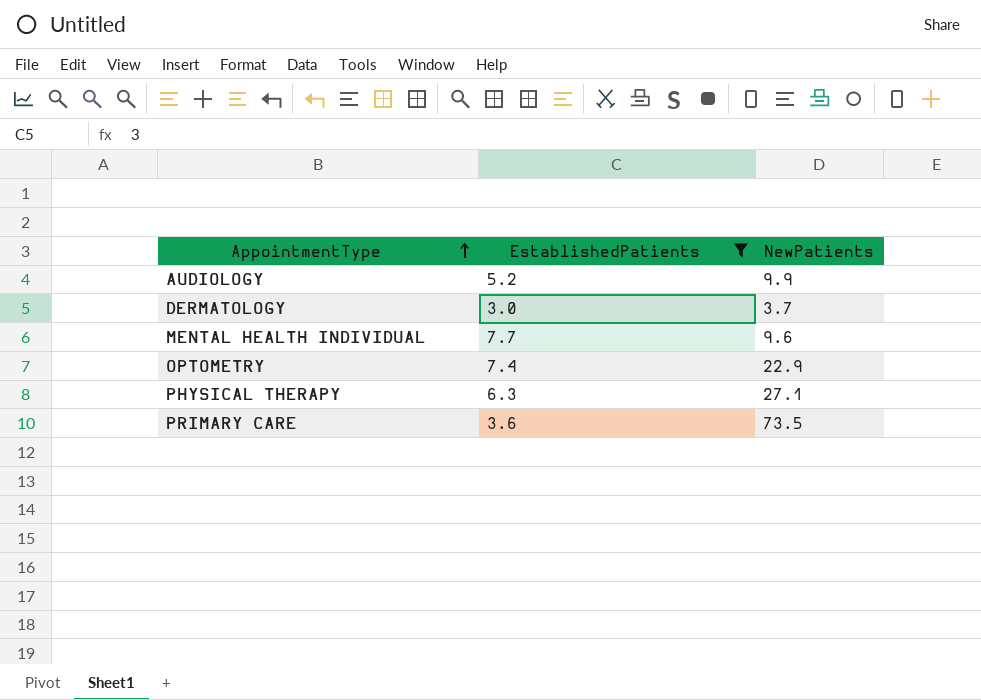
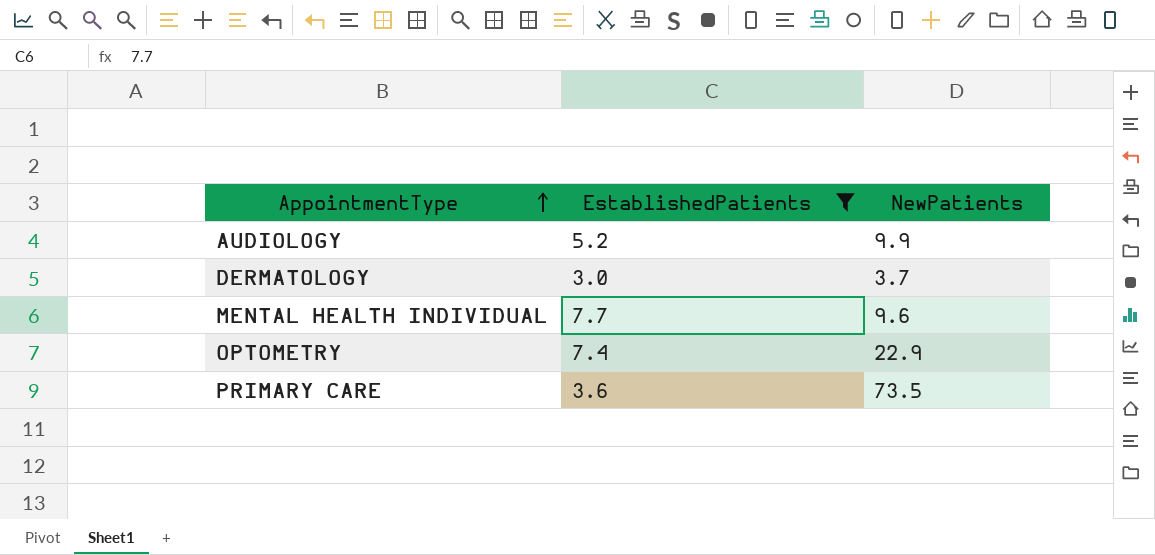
row PHYSICAL THERAPY: 6.3 | 27.1 -> none

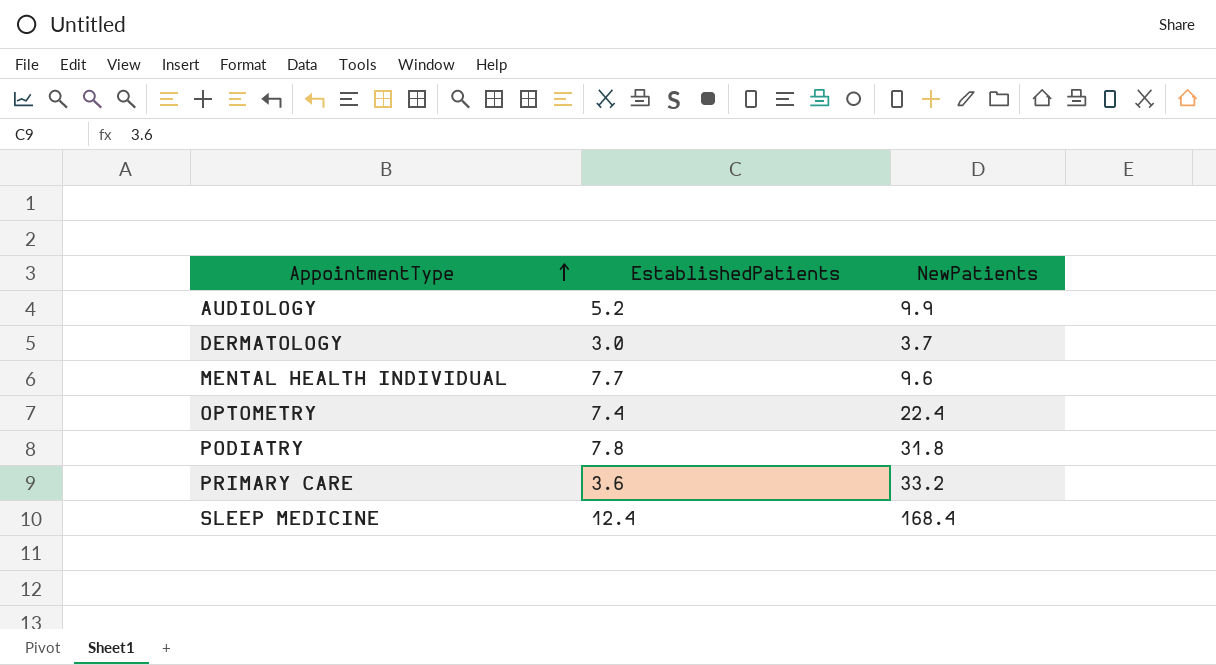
filter: EstablishedPatients <= 7.7 -> none
OPTOMETRY | NewPatients: 22.9 -> 22.4
PRIMARY CARE | NewPatients: 73.5 -> 33.2

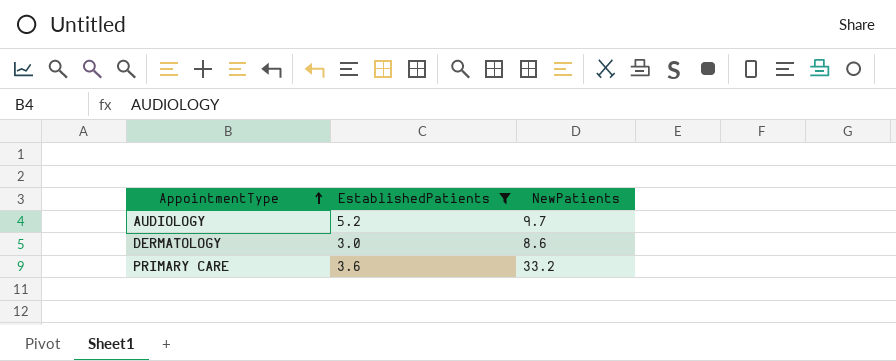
filter: none -> EstablishedPatients <= 5.2
AUDIOLOGY | NewPatients: 9.9 -> 9.7
DERMATOLOGY | NewPatients: 3.7 -> 8.6

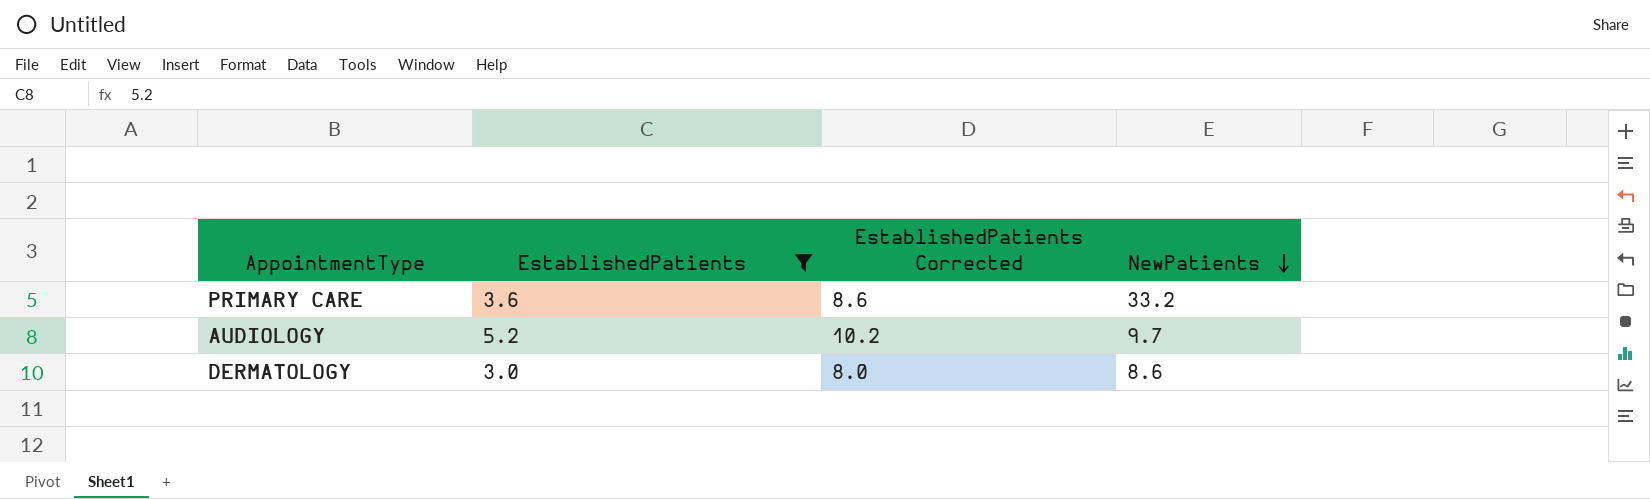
row order: AppointmentType ascending -> NewPatients descending
column EstablishedPatients Corrected | formula: none -> [EstablishedPatients] + 5

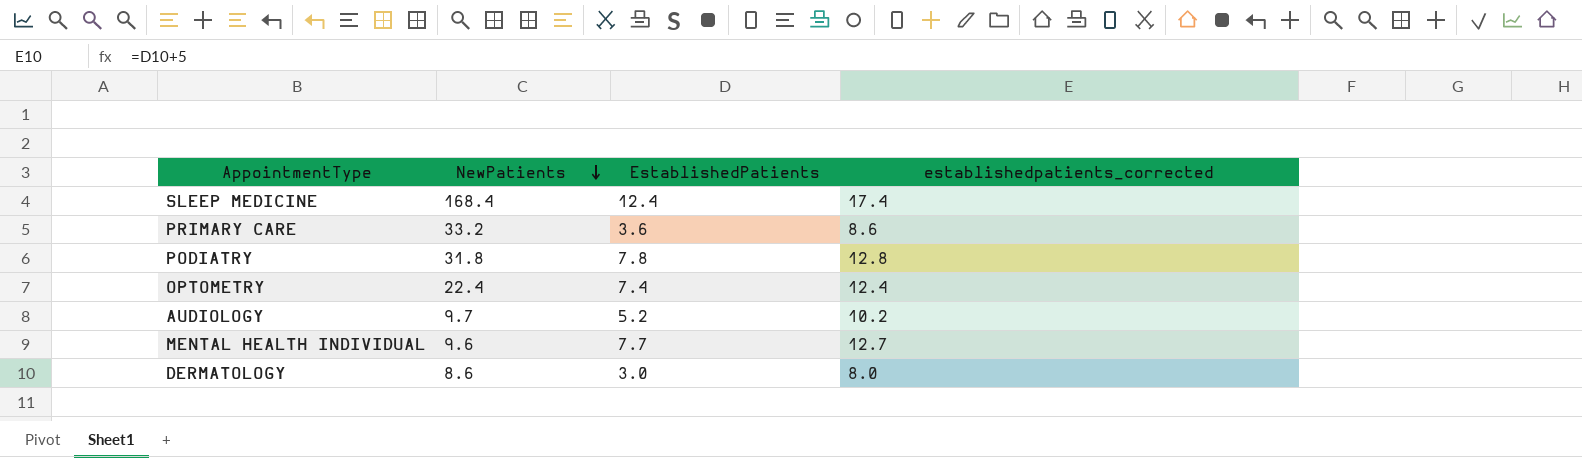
filter: EstablishedPatients <= 5.2 -> none
column NewPatients | position: 4 -> 2
column name: EstablishedPatients Corrected -> establishedpatients_corrected

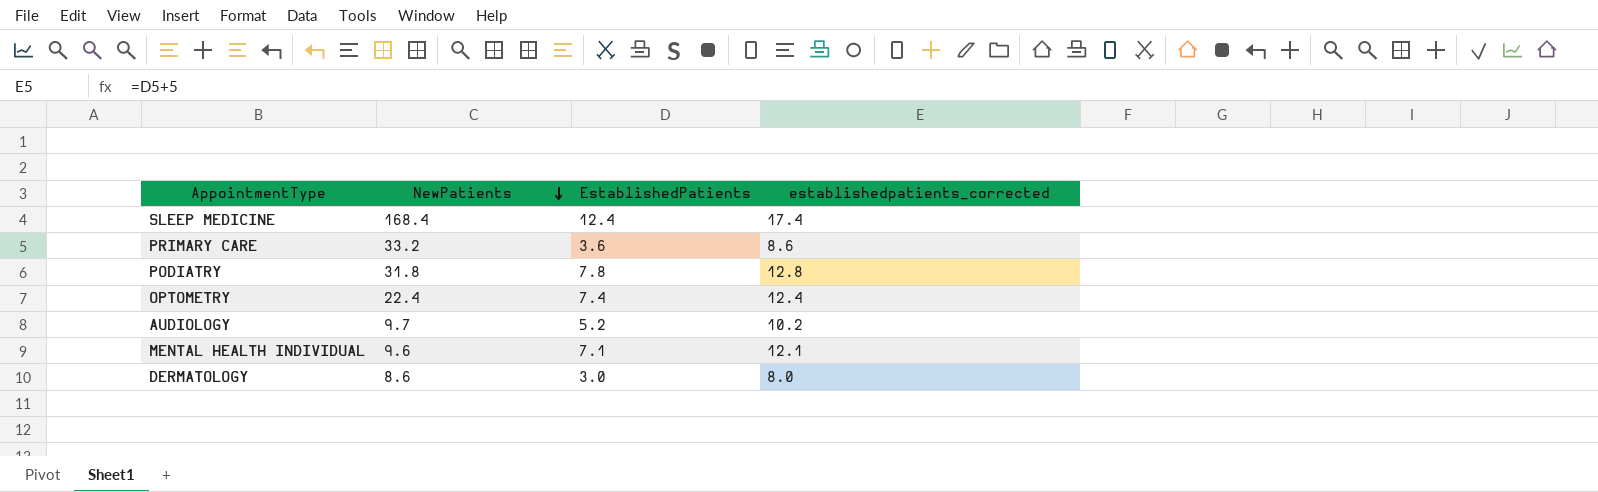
MENTAL HEALTH INDIVIDUAL | EstablishedPatients: 7.7 -> 7.1
MENTAL HEALTH INDIVIDUAL | establishedpatients_corrected: 12.7 -> 12.1

